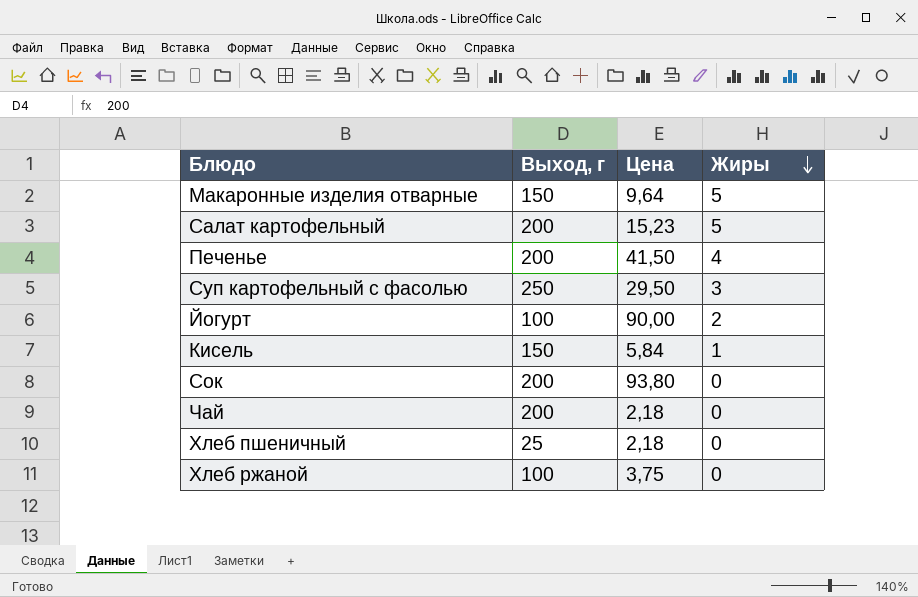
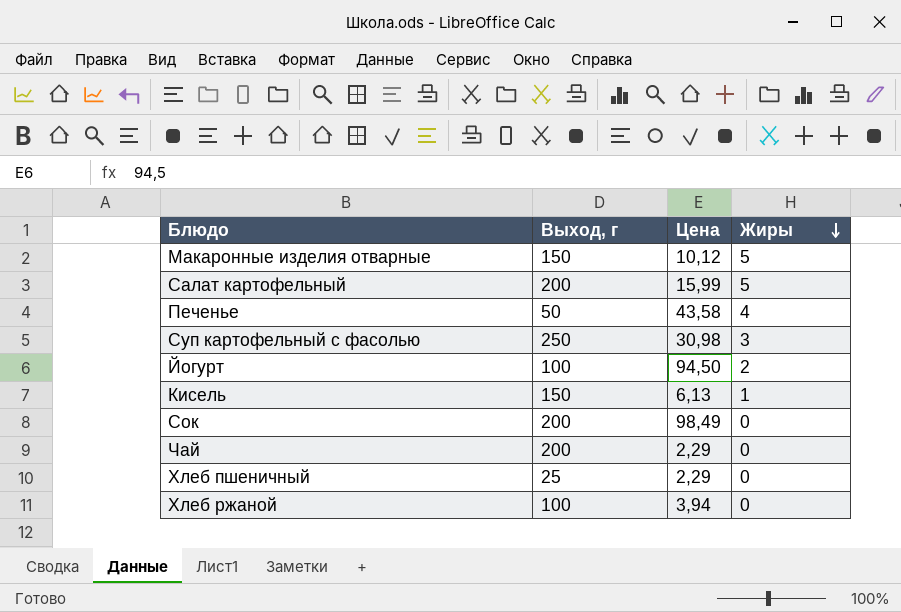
Макаронные изделия отварные | Цена: 9,64 -> 10,12
Салат картофельный | Цена: 15,23 -> 15,99
Печенье | Выход, г: 200 -> 50
Печенье | Цена: 41,50 -> 43,58
Суп картофельный с фасолью | Цена: 29,50 -> 30,98
Йогурт | Цена: 90,00 -> 94,50
Кисель | Цена: 5,84 -> 6,13
Сок | Цена: 93,80 -> 98,49
Чай | Цена: 2,18 -> 2,29
Хлеб пшеничный | Цена: 2,18 -> 2,29
Хлеб ржаной | Цена: 3,75 -> 3,94

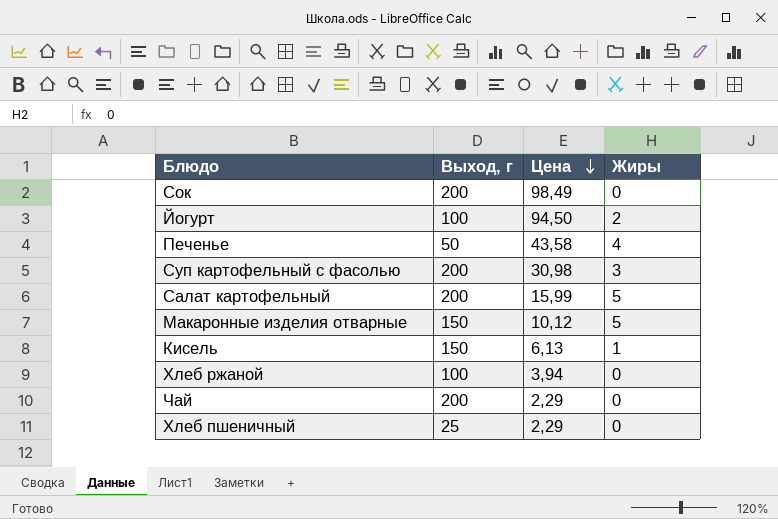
row order: Жиры descending -> Цена descending
Суп картофельный с фасолью | Выход, г: 250 -> 200

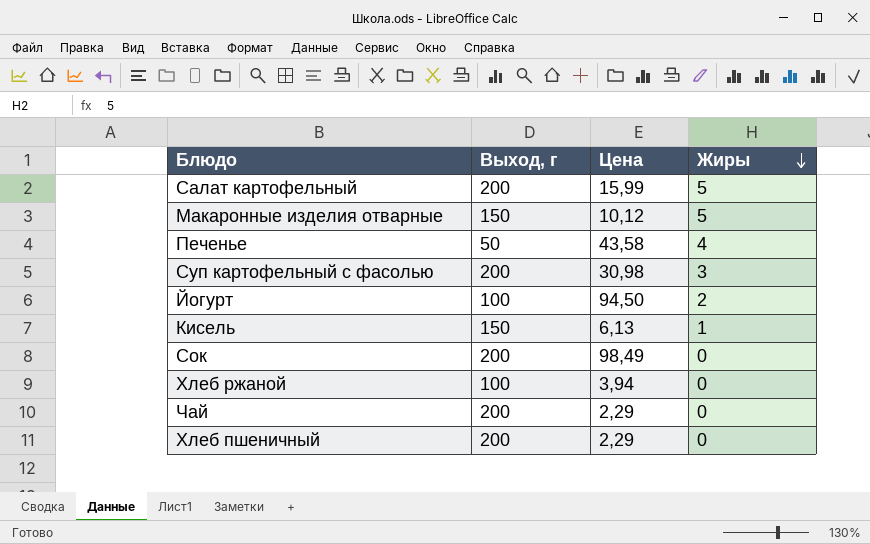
row order: Цена descending -> Жиры descending
Хлеб пшеничный | Выход, г: 25 -> 200

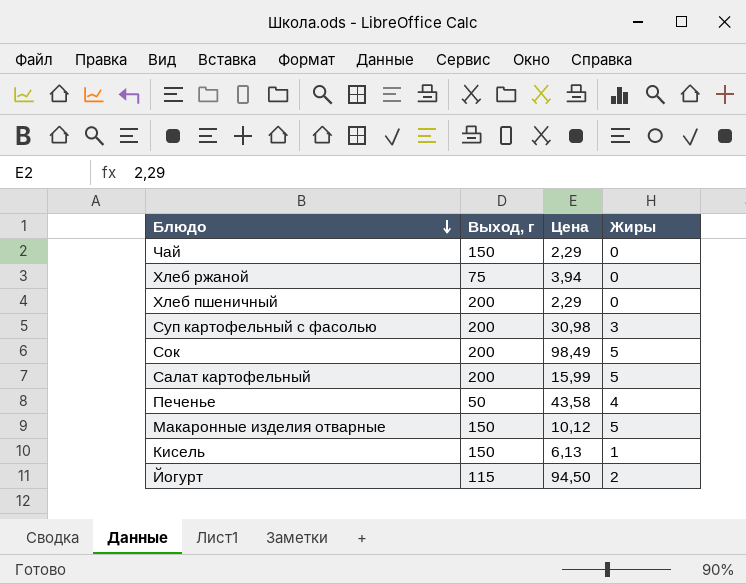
row order: Жиры descending -> Блюдо descending
Чай | Выход, г: 200 -> 150
Хлеб ржаной | Выход, г: 100 -> 75
Сок | Жиры: 0 -> 5
Йогурт | Выход, г: 100 -> 115

